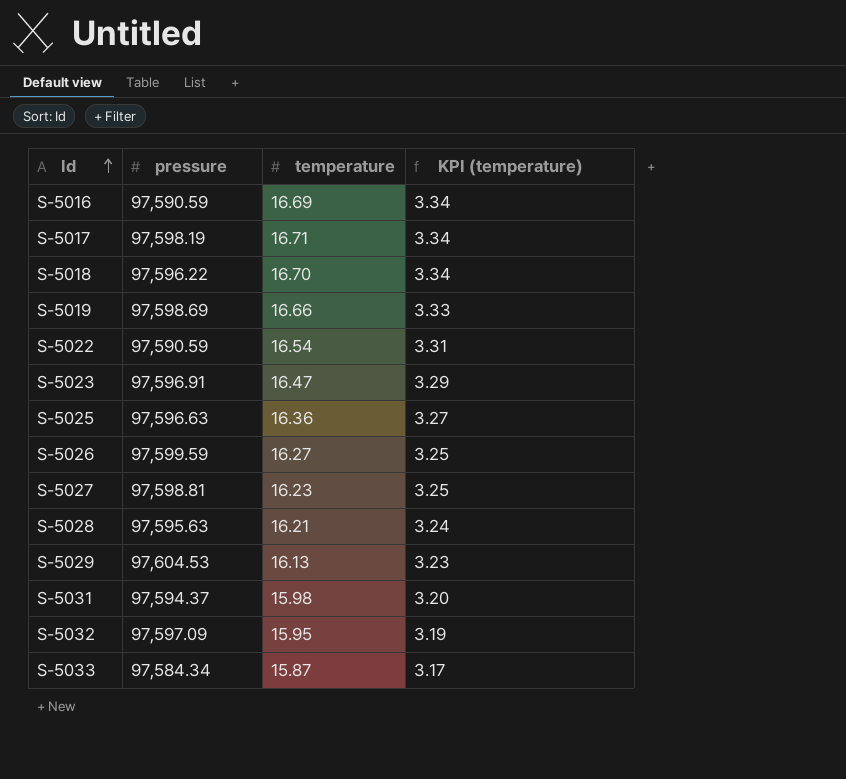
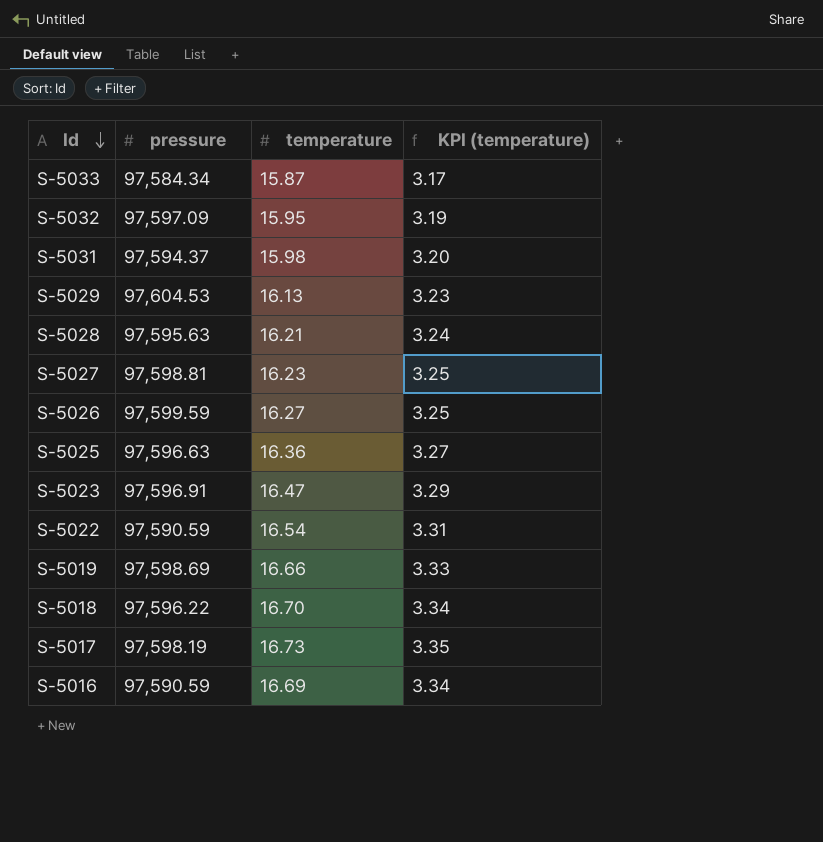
row order: Id ascending -> Id descending
S-5017 | temperature: 16.71 -> 16.73
S-5017 | KPI (temperature): 3.34 -> 3.35

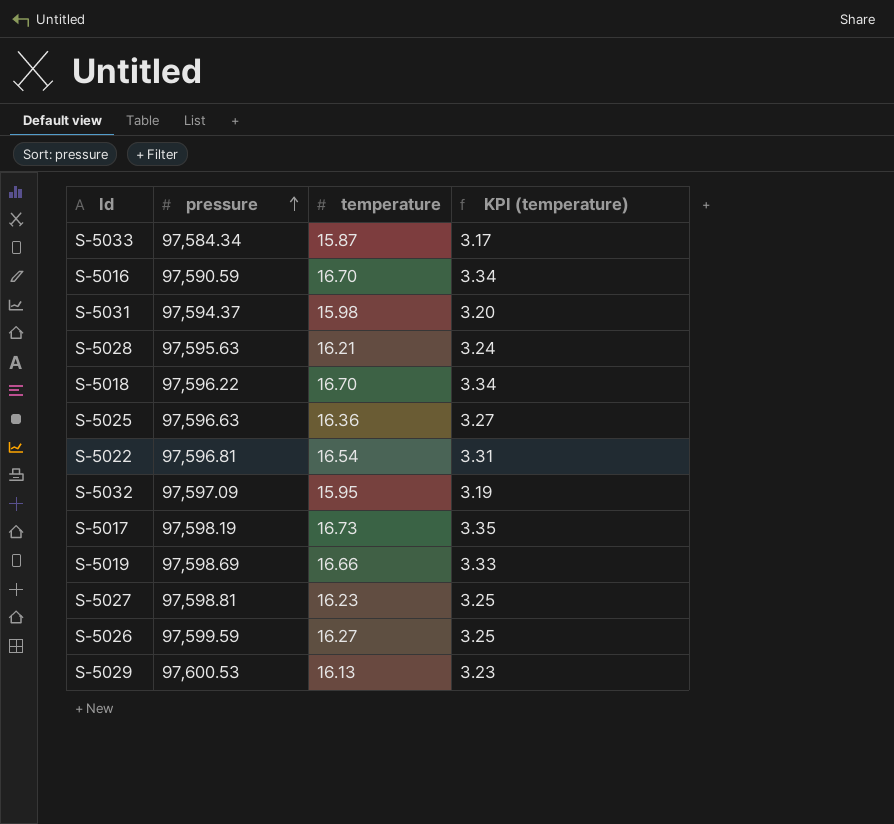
row order: Id descending -> pressure ascending
row S-5023: 97,596.91 | 16.47 | 3.29 -> none
S-5016 | temperature: 16.69 -> 16.70
S-5022 | pressure: 97,590.59 -> 97,596.81
S-5029 | pressure: 97,604.53 -> 97,600.53

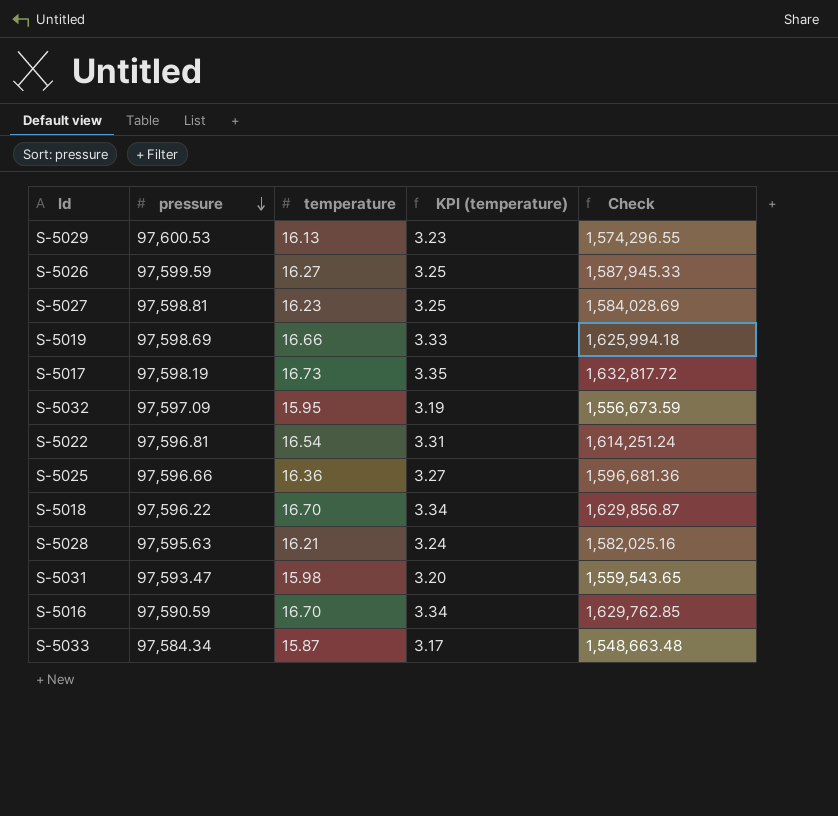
row order: pressure ascending -> pressure descending
column Check | formula: none -> [pressure] * [temperature]
S-5025 | pressure: 97,596.63 -> 97,596.66
S-5031 | pressure: 97,594.37 -> 97,593.47

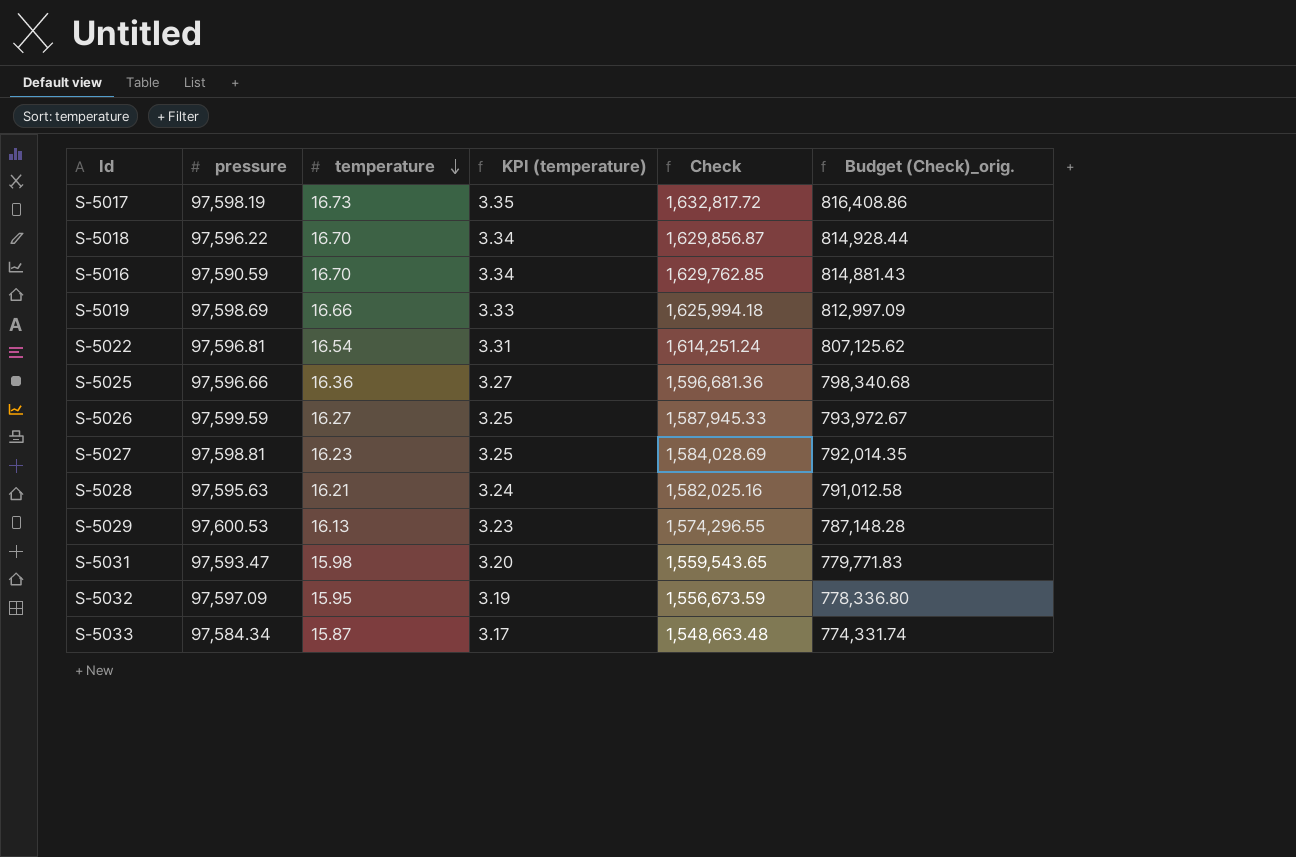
row order: pressure descending -> temperature descending
column Budget (Check)_orig. | formula: none -> [Check] * 0.5

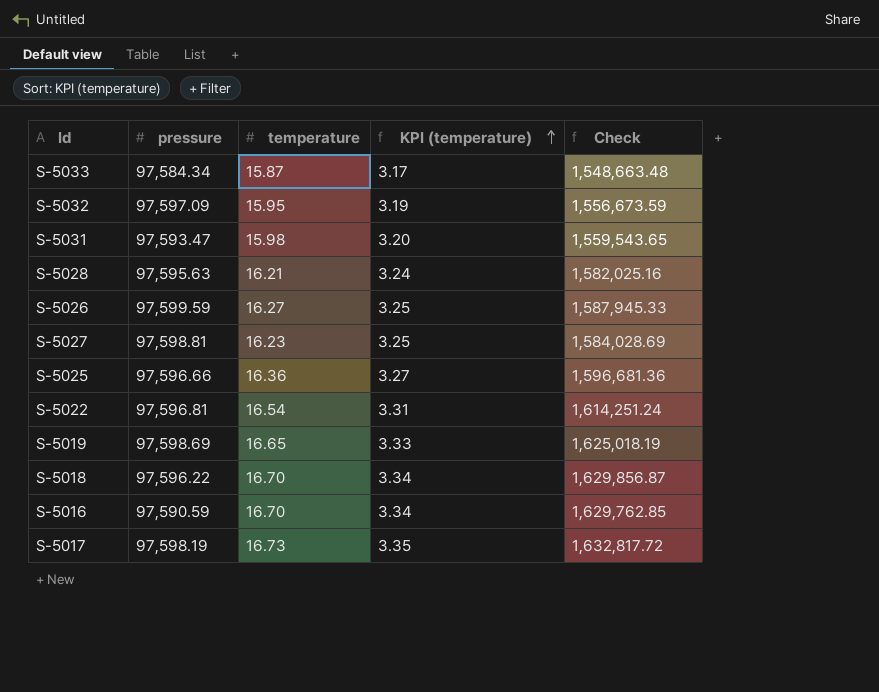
row order: temperature descending -> KPI (temperature) ascending
column Budget (Check)_orig. | formula: [Check] * 0.5 -> none
row S-5029: 97,600.53 | 16.13 | 3.23 | 1,574,296.55 | 787,148.28 -> none
S-5019 | temperature: 16.66 -> 16.65
S-5019 | Check: 1,625,994.18 -> 1,625,018.19

